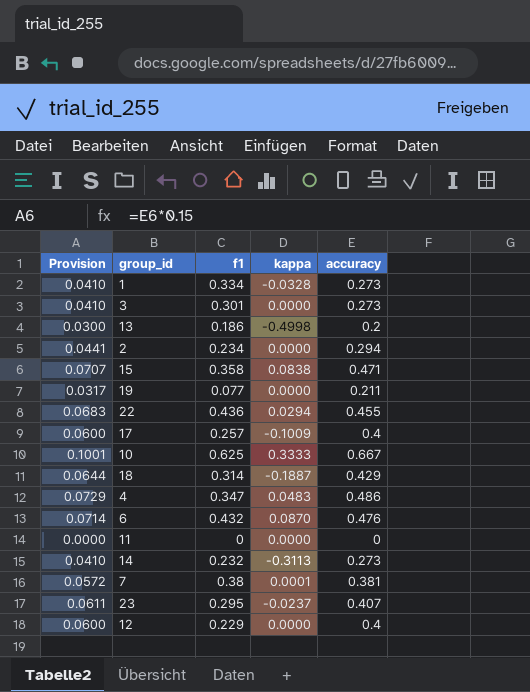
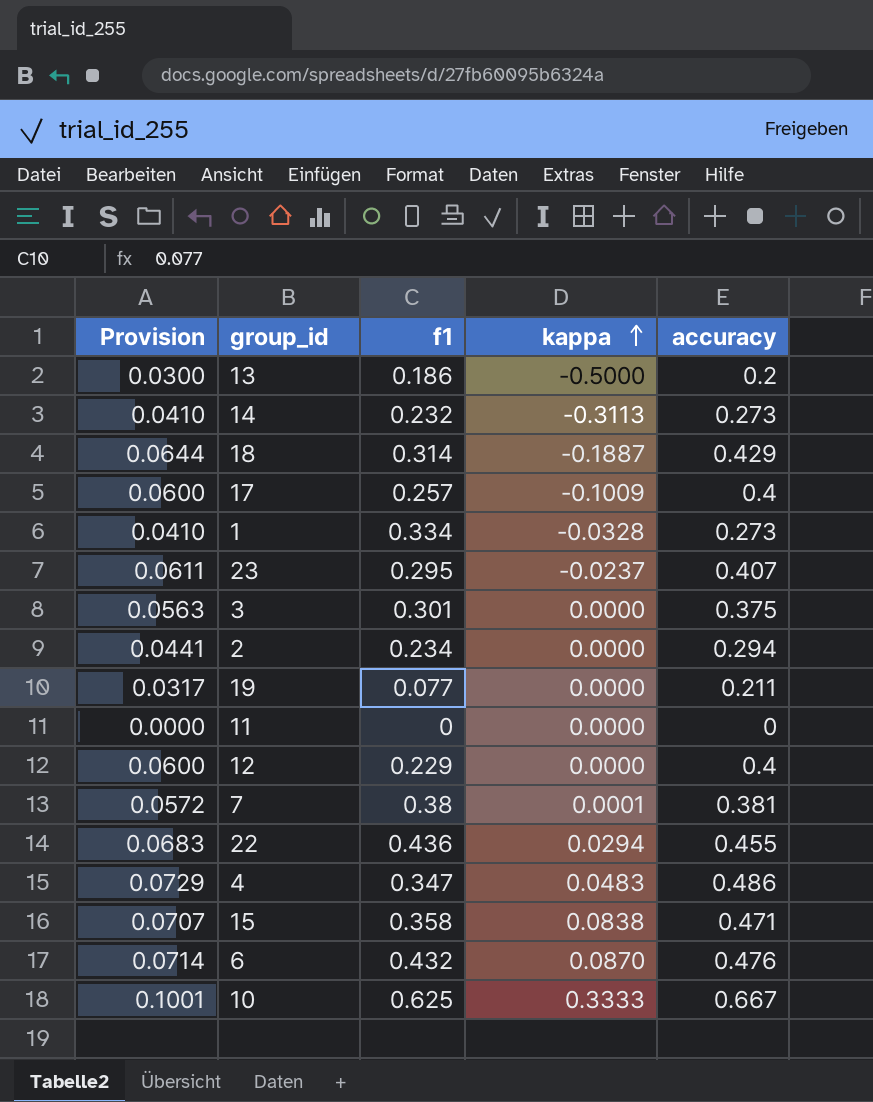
row order: none -> kappa ascending
13 | kappa: -0.4998 -> -0.5000
3 | Provision: 0.0410 -> 0.0563
3 | accuracy: 0.273 -> 0.375

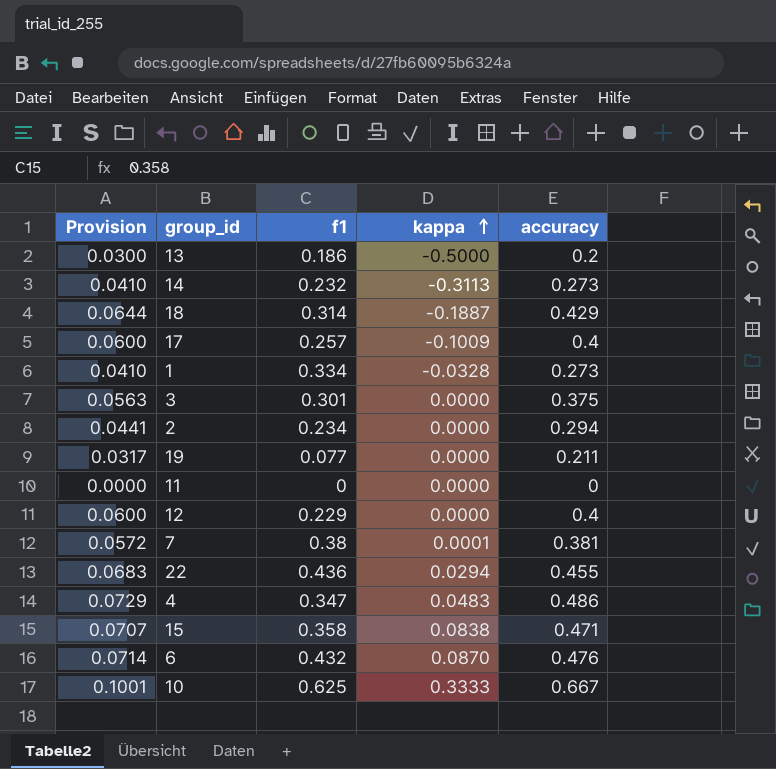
row 23: 0.0611 | 0.295 | -0.0237 | 0.407 -> none

